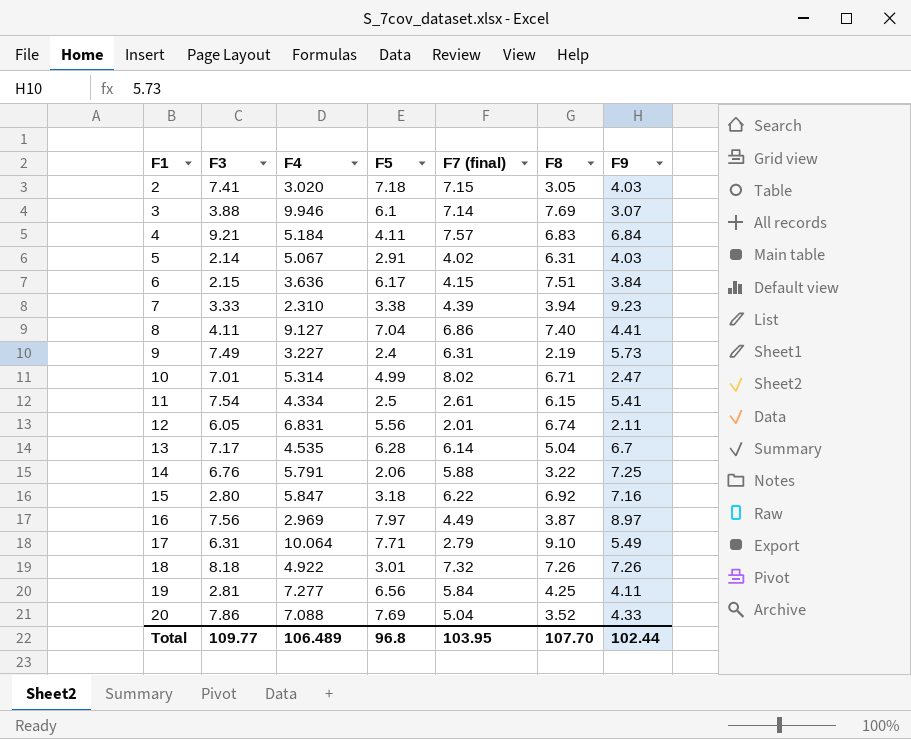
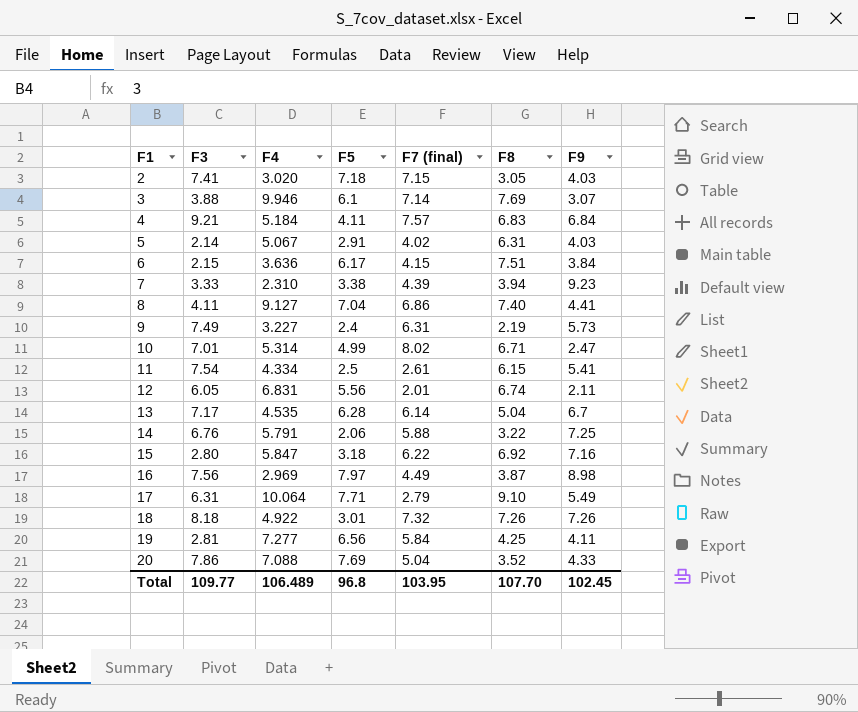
16 | F9: 8.97 -> 8.98
Total | F9: 102.44 -> 102.45

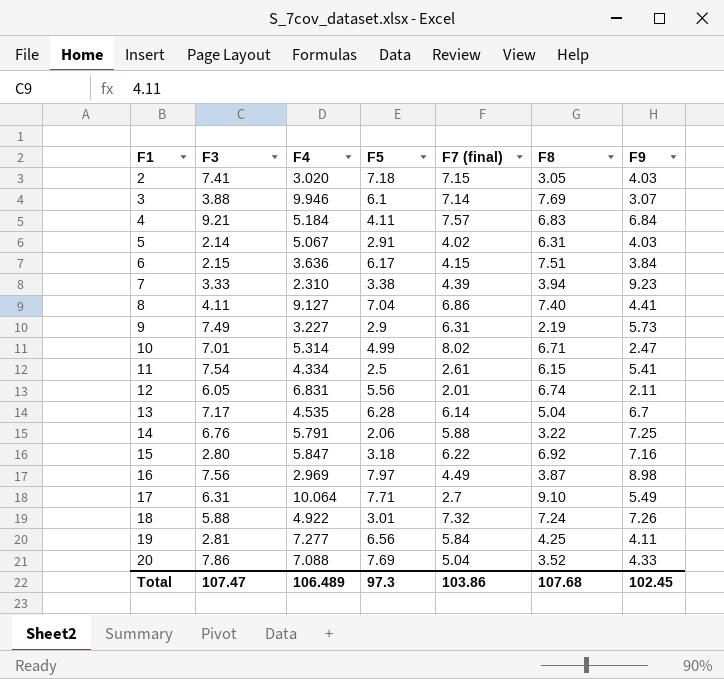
9 | F5: 2.4 -> 2.9
17 | F7 (final): 2.79 -> 2.7
18 | F3: 8.18 -> 5.88
18 | F8: 7.26 -> 7.24
Total | F3: 109.77 -> 107.47
Total | F5: 96.8 -> 97.3
Total | F7 (final): 103.95 -> 103.86
Total | F8: 107.70 -> 107.68

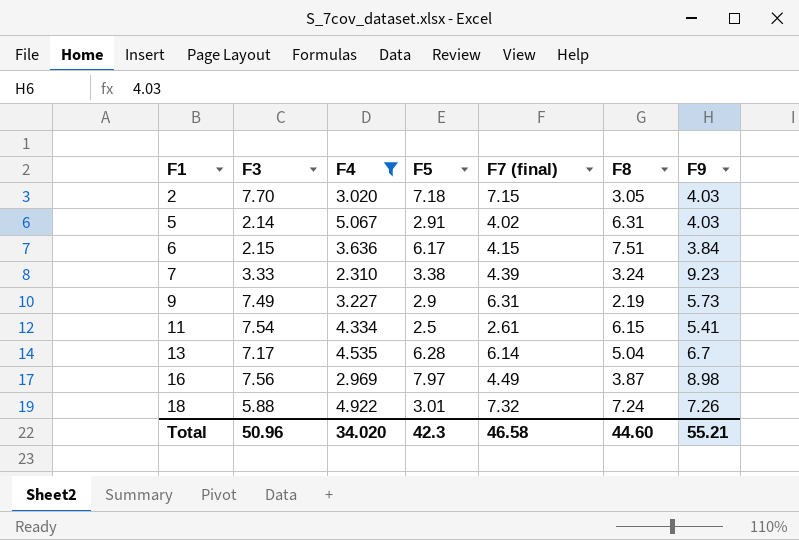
filter: none -> F4 <= 5.067
2 | F3: 7.41 -> 7.70
7 | F8: 3.94 -> 3.24
Total | F3: 107.47 -> 50.96
Total | F4: 106.489 -> 34.020
Total | F5: 97.3 -> 42.3
Total | F7 (final): 103.86 -> 46.58
Total | F8: 107.68 -> 44.60
Total | F9: 102.45 -> 55.21

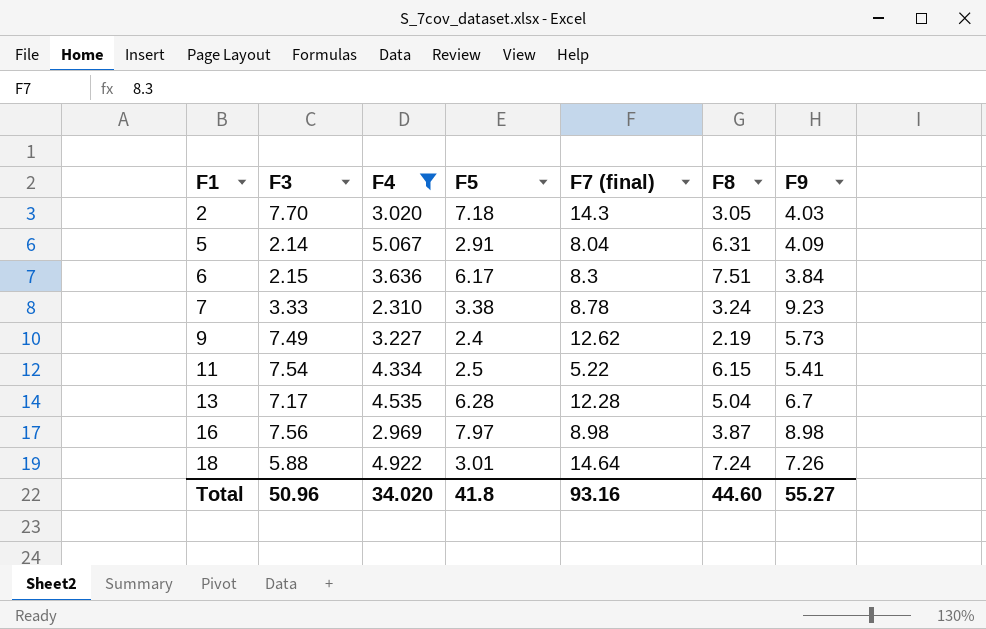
2 | F7 (final): 7.15 -> 14.3
5 | F7 (final): 4.02 -> 8.04
5 | F9: 4.03 -> 4.09
6 | F7 (final): 4.15 -> 8.3
7 | F7 (final): 4.39 -> 8.78
9 | F5: 2.9 -> 2.4
9 | F7 (final): 6.31 -> 12.62
11 | F7 (final): 2.61 -> 5.22
13 | F7 (final): 6.14 -> 12.28
16 | F7 (final): 4.49 -> 8.98
18 | F7 (final): 7.32 -> 14.64
Total | F5: 42.3 -> 41.8
Total | F7 (final): 46.58 -> 93.16
Total | F9: 55.21 -> 55.27

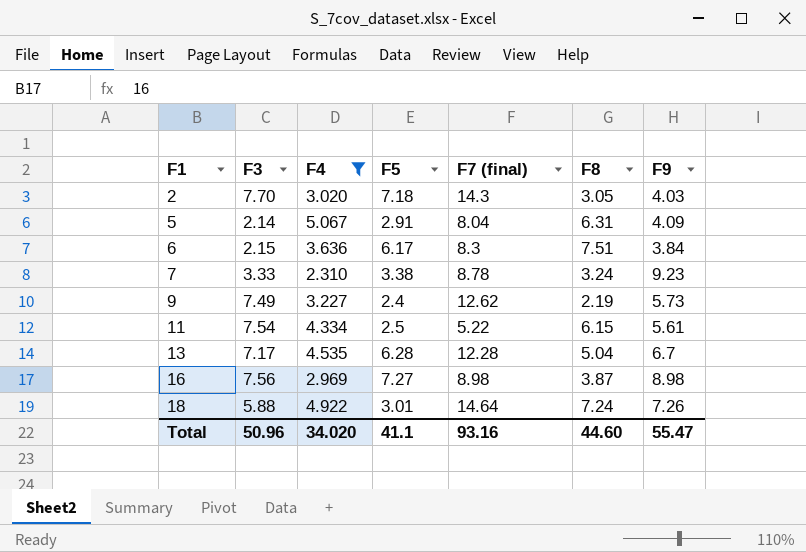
11 | F9: 5.41 -> 5.61
16 | F5: 7.97 -> 7.27
Total | F5: 41.8 -> 41.1
Total | F9: 55.27 -> 55.47

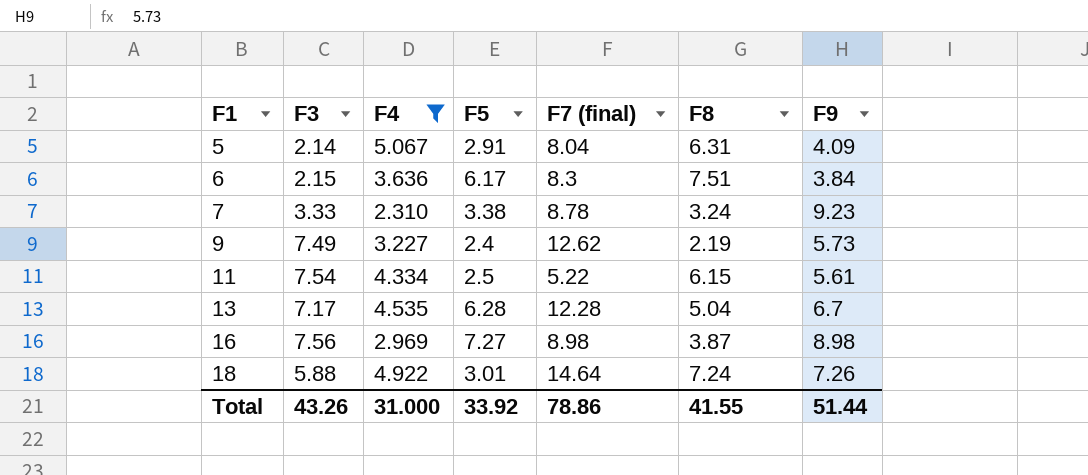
row 2: 7.70 | 3.020 | 7.18 | 14.3 | 3.05 | 4.03 -> none
Total | F3: 50.96 -> 43.26
Total | F4: 34.020 -> 31.000
Total | F5: 41.1 -> 33.92
Total | F7 (final): 93.16 -> 78.86
Total | F8: 44.60 -> 41.55
Total | F9: 55.47 -> 51.44

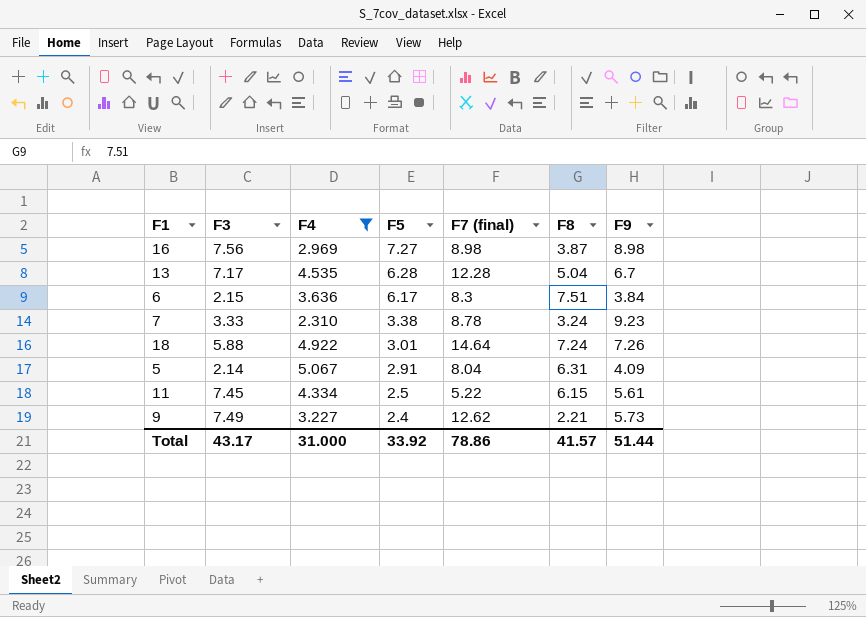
row order: F1 ascending -> F5 descending
11 | F3: 7.54 -> 7.45
9 | F8: 2.19 -> 2.21
Total | F3: 43.26 -> 43.17
Total | F8: 41.55 -> 41.57

